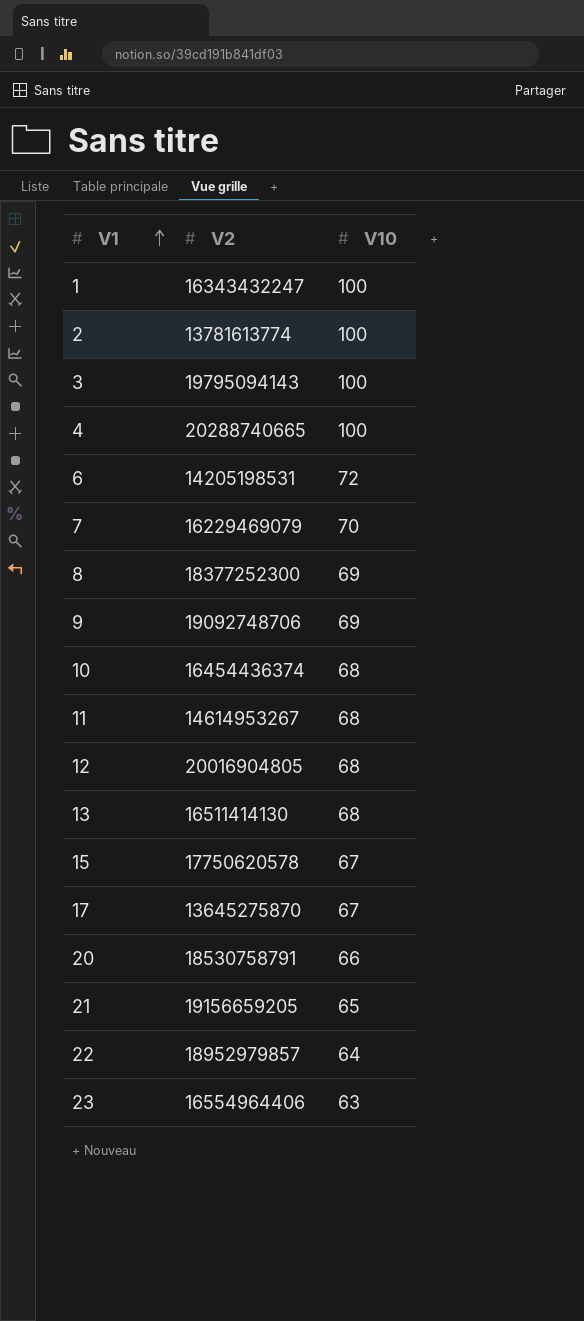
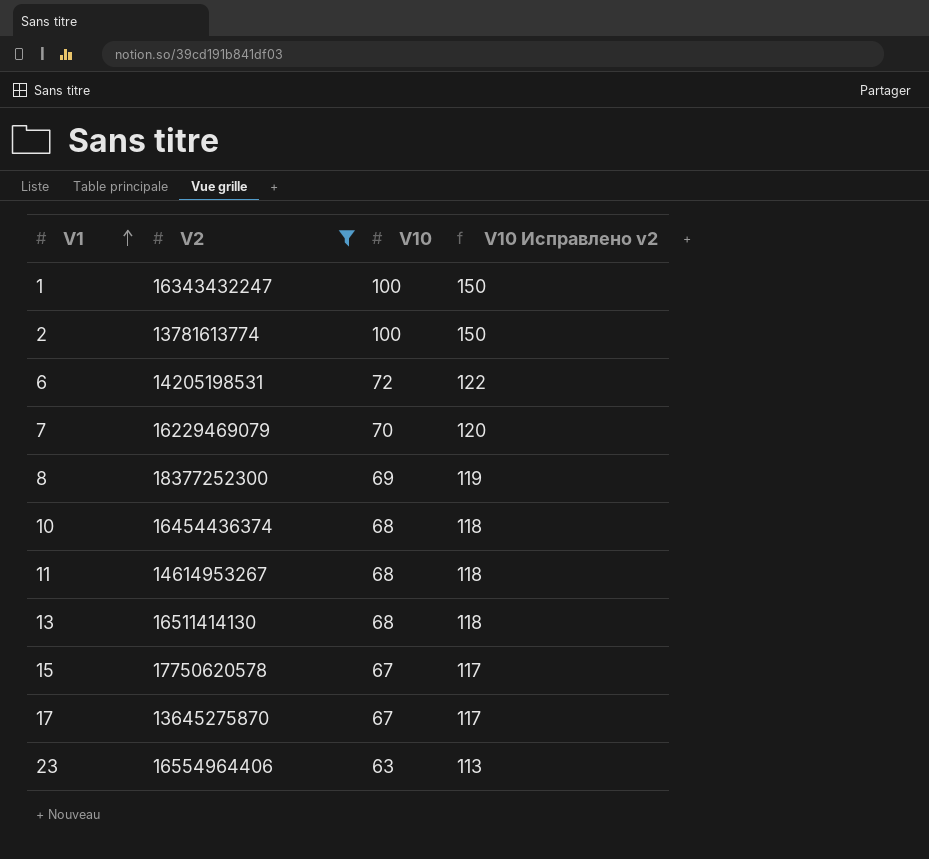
filter: none -> V2 <= 18377252300
column V10 Исправлено v2 | formula: none -> [V10] + 50

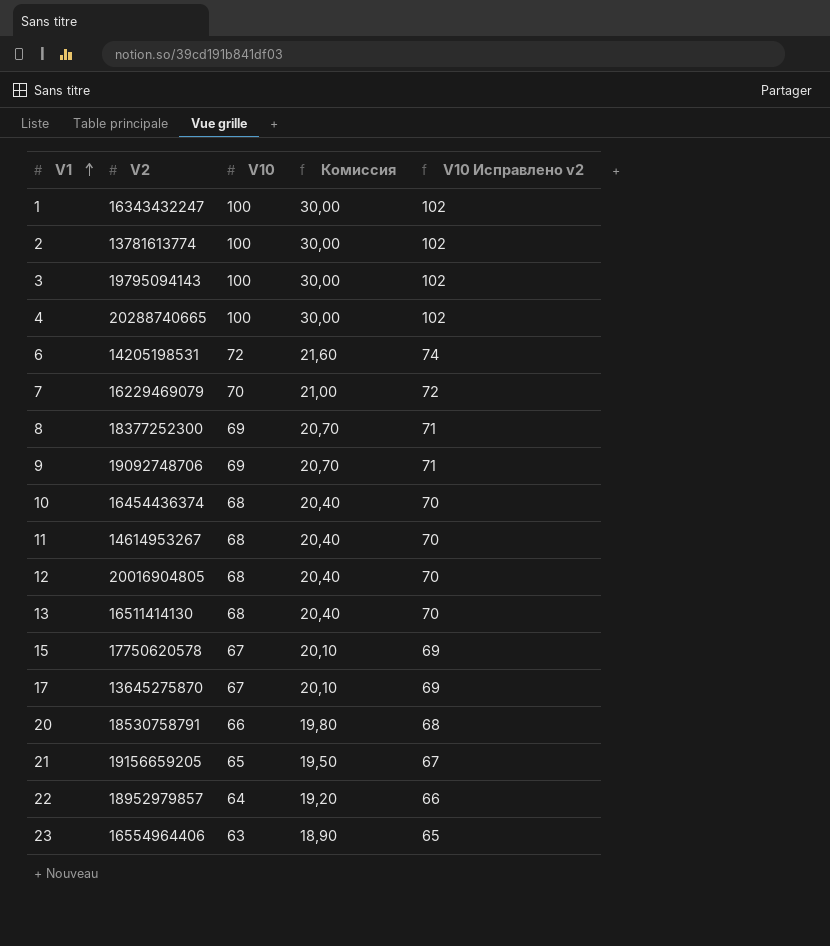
filter: V2 <= 18377252300 -> none
column Комиссия | formula: none -> [V10] * 0,3
column V10 Исправлено v2 | formula: [V10] + 50 -> [V10] + 2

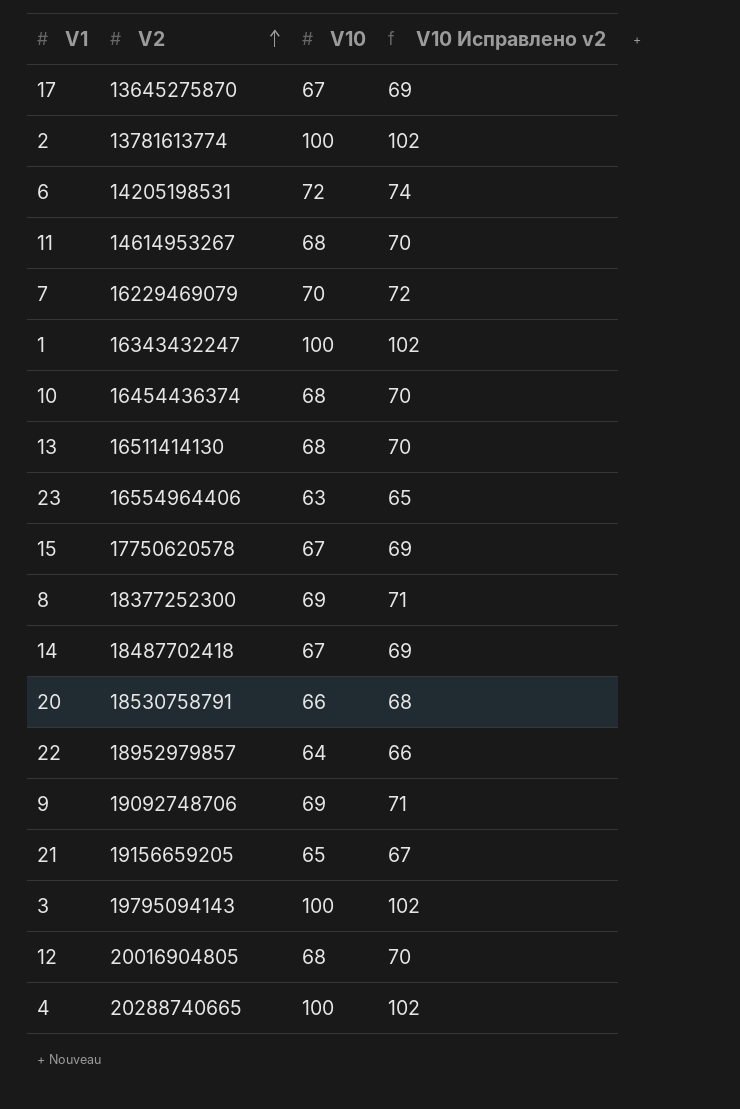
row order: V1 ascending -> V2 ascending
column Комиссия | formula: [V10] * 0,3 -> none
row 14: none -> 18487702418 | 67 | 69

